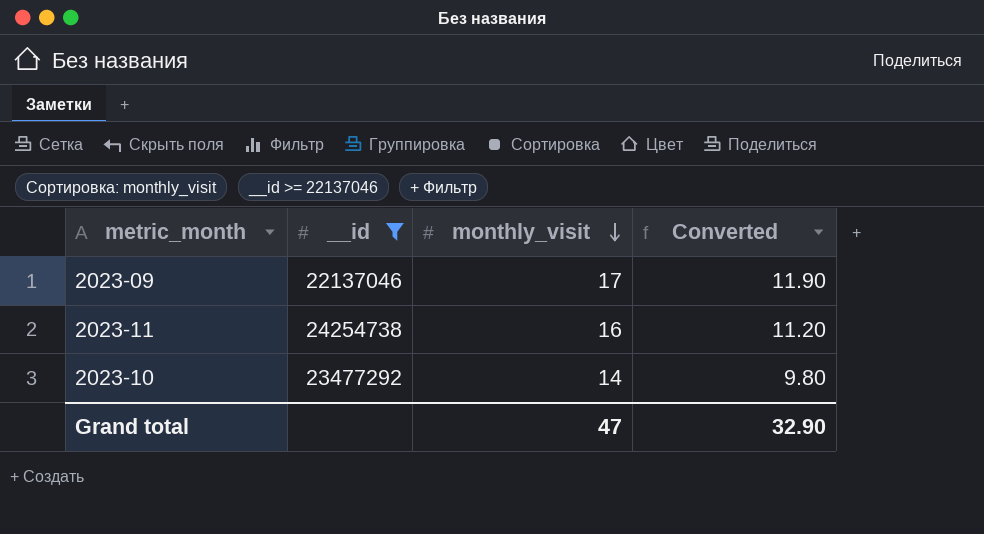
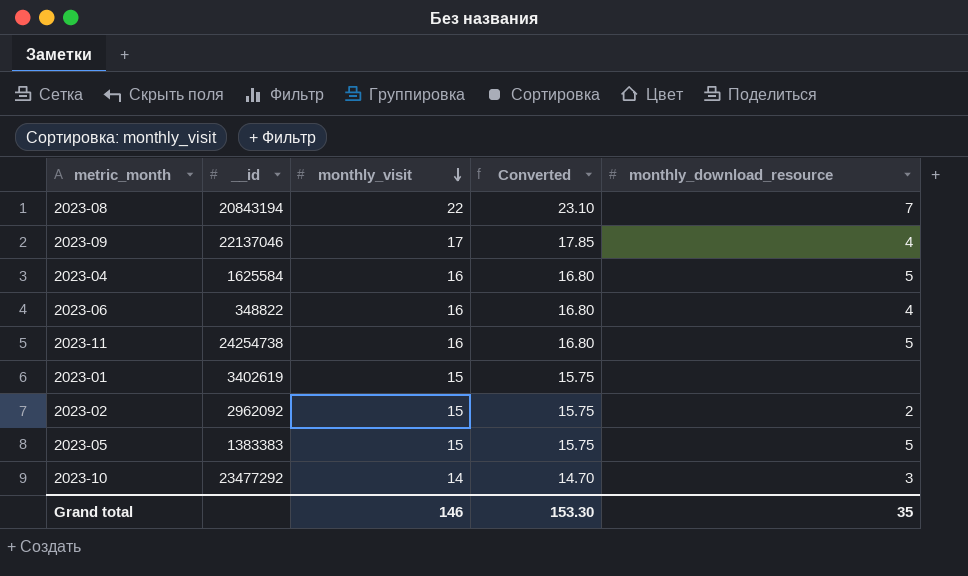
filter: __id >= 22137046 -> none
column Converted | formula: [monthly_visit] * 0.7 -> [monthly_visit] * 1.05
column monthly_download_resource | position: none -> 5
Grand total | monthly_visit: 47 -> 146
Grand total | Converted: 32.90 -> 153.30

